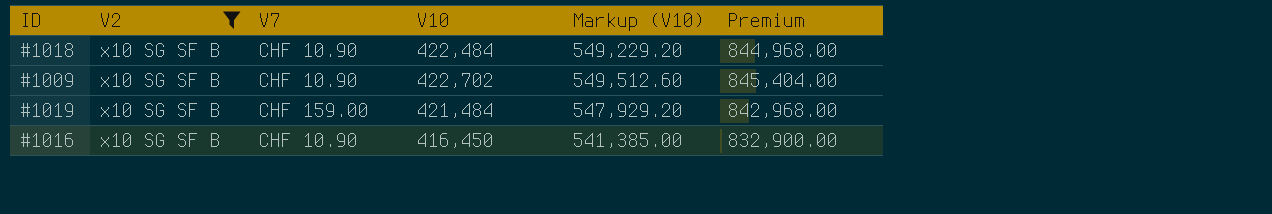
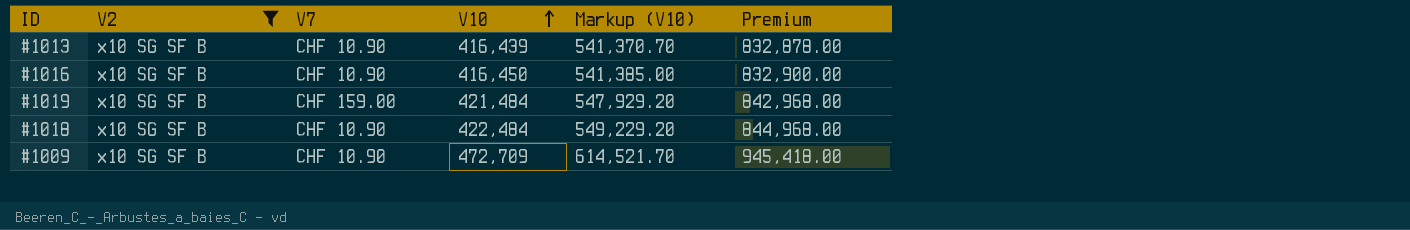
row order: none -> V10 ascending
row #1013: none -> x10 SG SF B | CHF 10.90 | 416,439 | 541,370.70 | 832,878.00
#1009 | V10: 422,702 -> 472,709
#1009 | Markup (V10): 549,512.60 -> 614,521.70
#1009 | Premium: 845,404.00 -> 945,418.00

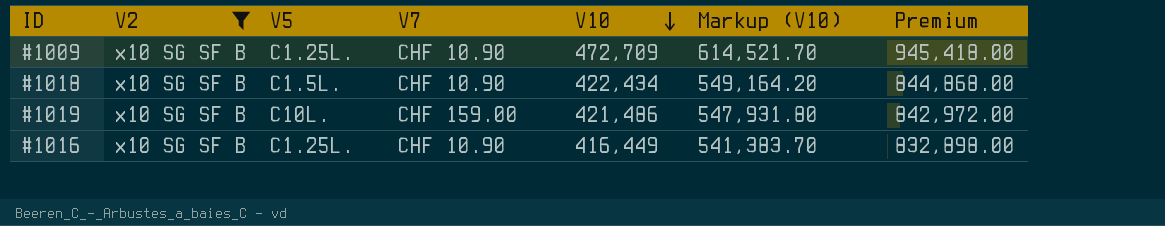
row order: V10 ascending -> V10 descending
column V5 | position: none -> 3
row #1013: x10 SG SF B | CHF 10.90 | 416,439 | 541,370.70 | 832,878.00 -> none
#1018 | V10: 422,484 -> 422,434
#1018 | Markup (V10): 549,229.20 -> 549,164.20
#1018 | Premium: 844,968.00 -> 844,868.00
#1019 | V10: 421,484 -> 421,486
#1019 | Markup (V10): 547,929.20 -> 547,931.80
#1019 | Premium: 842,968.00 -> 842,972.00
#1016 | V10: 416,450 -> 416,449
#1016 | Markup (V10): 541,385.00 -> 541,383.70
#1016 | Premium: 832,900.00 -> 832,898.00

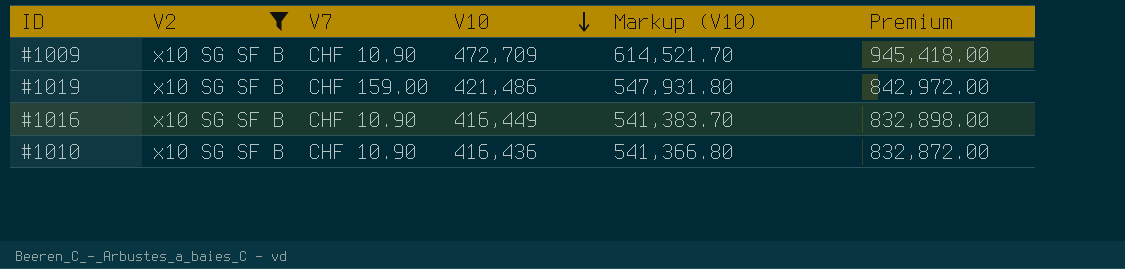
column V5 | position: 3 -> none
row #1018: x10 SG SF B | C1.5L. | CHF 10.90 | 422,434 | 549,164.20 | 844,868.00 -> none
row #1010: none -> x10 SG SF B | CHF 10.90 | 416,436 | 541,366.80 | 832,872.00

